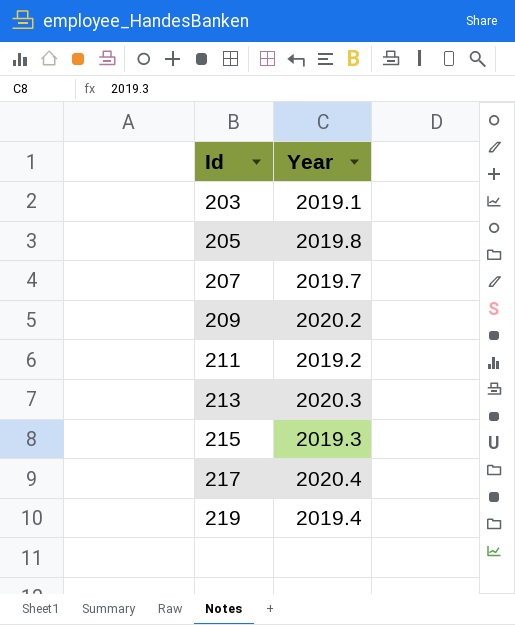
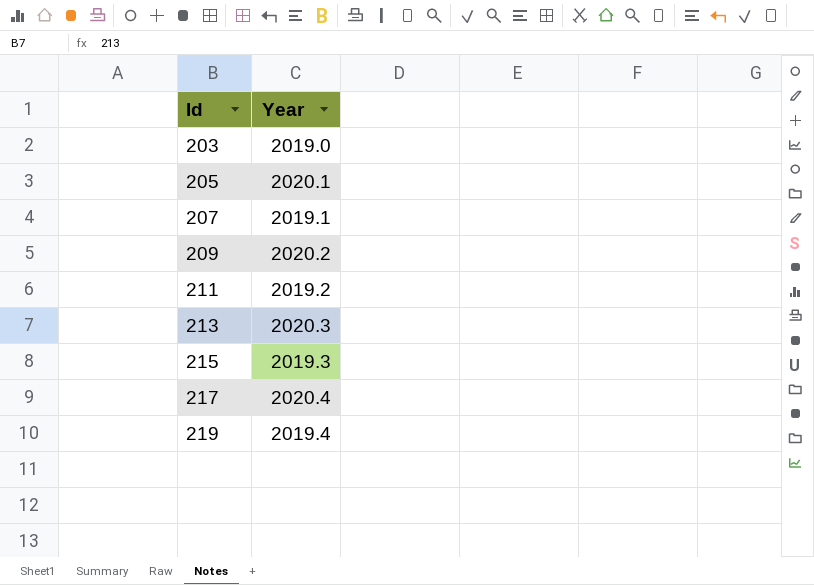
203 | Year: 2019.1 -> 2019.0
205 | Year: 2019.8 -> 2020.1
207 | Year: 2019.7 -> 2019.1

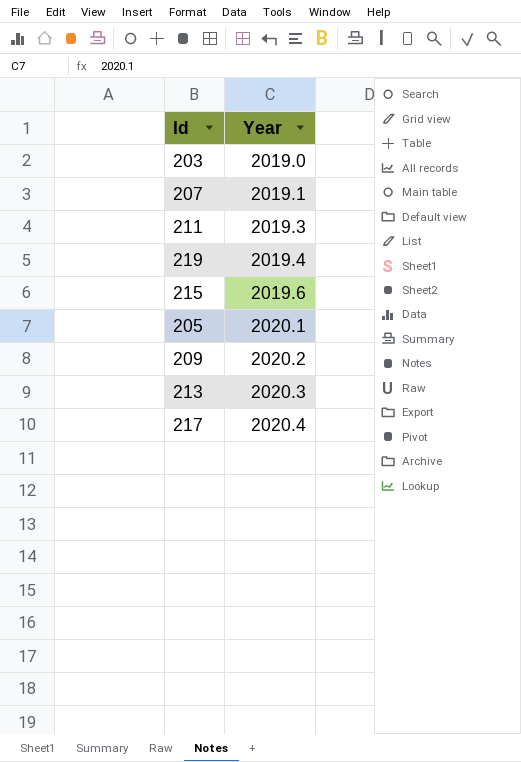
row order: Id ascending -> Year ascending
211 | Year: 2019.2 -> 2019.3
215 | Year: 2019.3 -> 2019.6

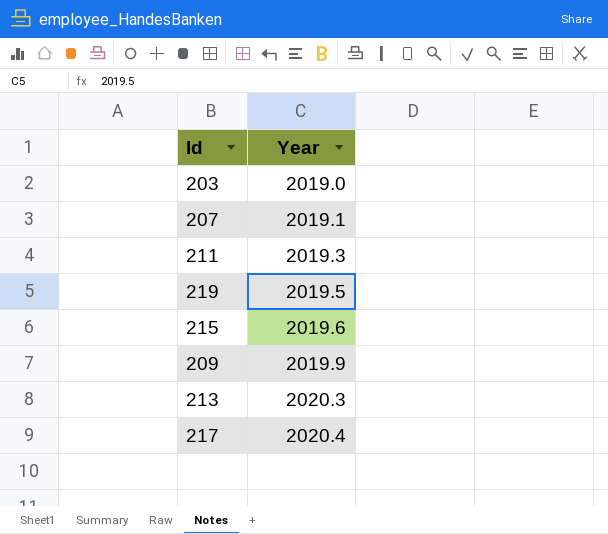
row 205: 2020.1 -> none
219 | Year: 2019.4 -> 2019.5
209 | Year: 2020.2 -> 2019.9

